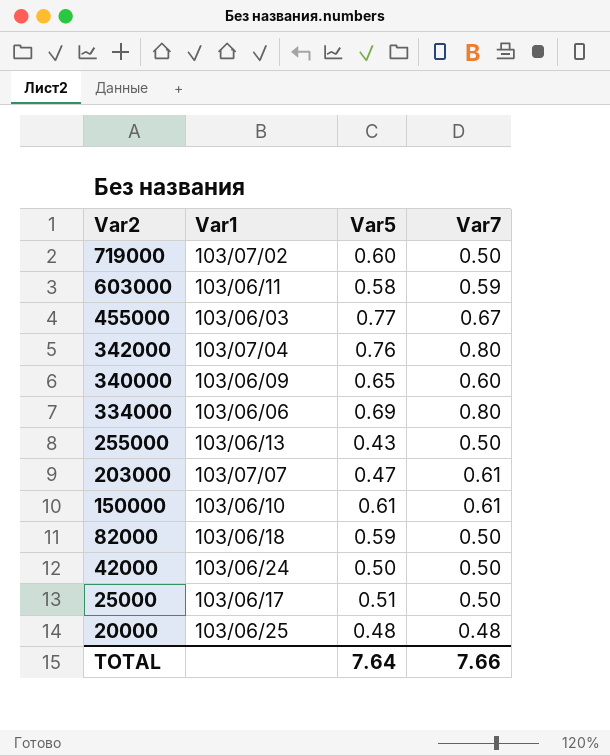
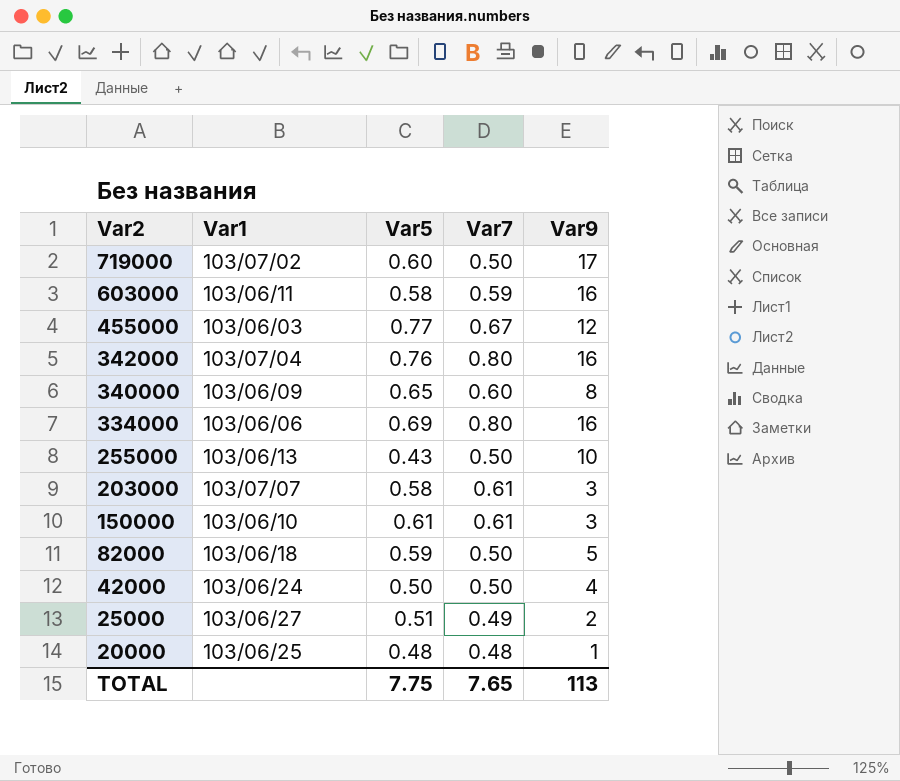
column Var9 | position: none -> 5
203000 | Var5: 0.47 -> 0.58
25000 | Var1: 103/06/17 -> 103/06/27
25000 | Var7: 0.50 -> 0.49
TOTAL | Var5: 7.64 -> 7.75
TOTAL | Var7: 7.66 -> 7.65

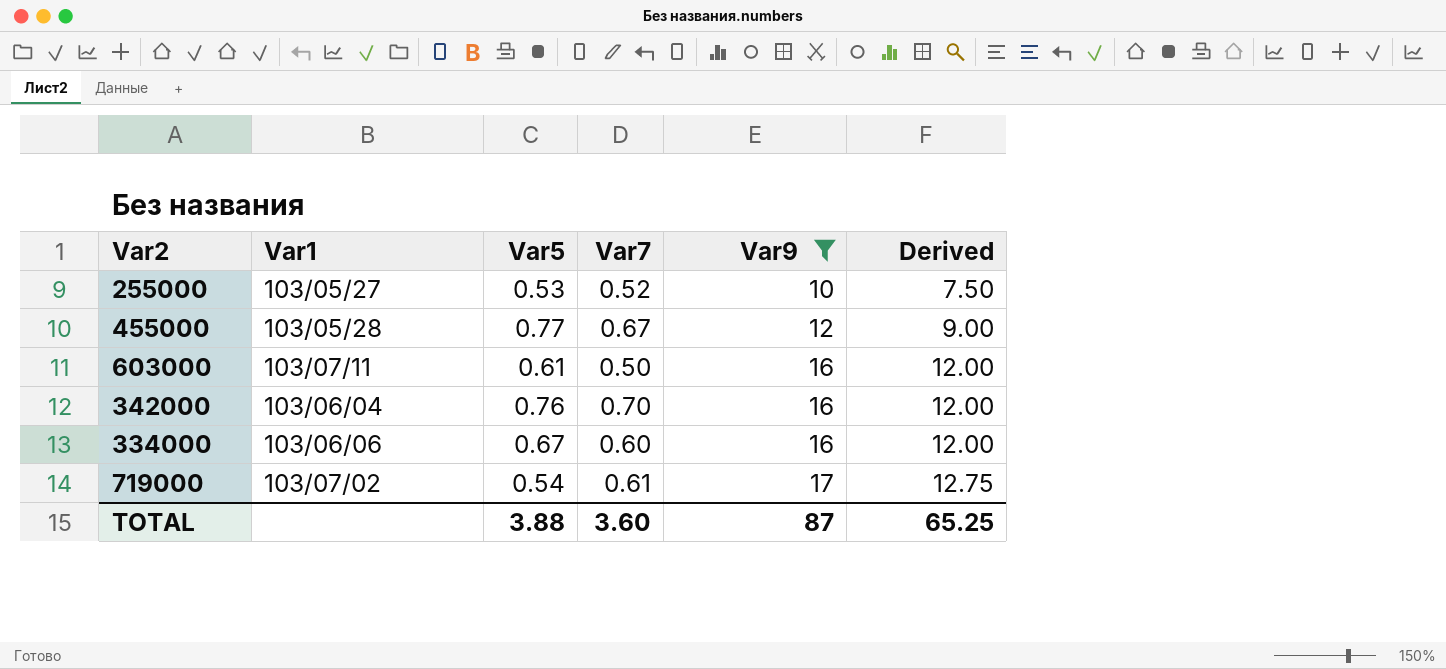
filter: none -> Var9 >= 10
row order: Var2 descending -> Var9 ascending
column Derived | formula: none -> [Var9] * 0.75
255000 | Var1: 103/06/13 -> 103/05/27
255000 | Var5: 0.43 -> 0.53
255000 | Var7: 0.50 -> 0.52
455000 | Var1: 103/06/03 -> 103/05/28
603000 | Var1: 103/06/11 -> 103/07/11
603000 | Var5: 0.58 -> 0.61
603000 | Var7: 0.59 -> 0.50
342000 | Var1: 103/07/04 -> 103/06/04
342000 | Var7: 0.80 -> 0.70
334000 | Var5: 0.69 -> 0.67
334000 | Var7: 0.80 -> 0.60
719000 | Var5: 0.60 -> 0.54
719000 | Var7: 0.50 -> 0.61
TOTAL | Var5: 7.75 -> 3.88
TOTAL | Var7: 7.65 -> 3.60
TOTAL | Var9: 113 -> 87

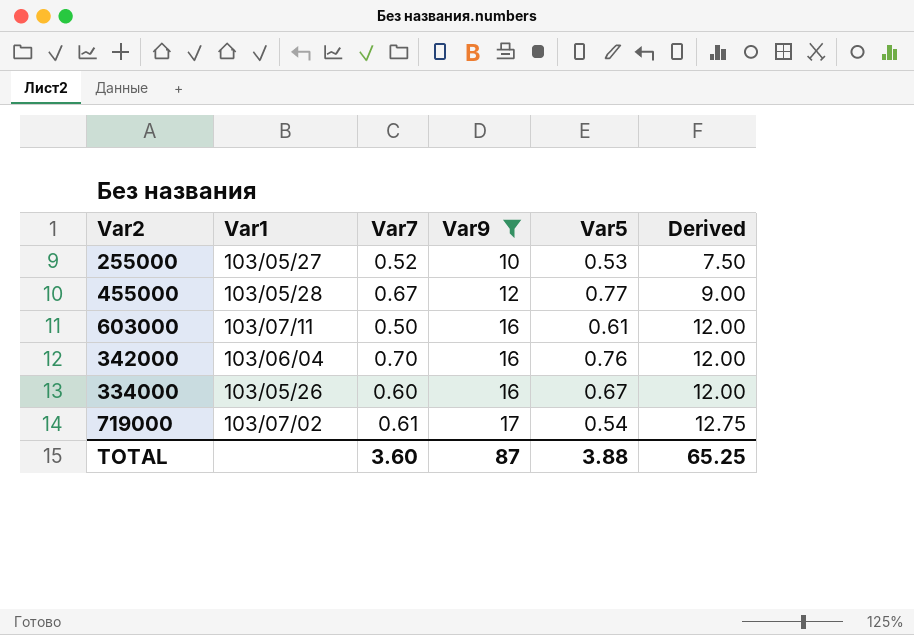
column Var5 | position: 3 -> 5
334000 | Var1: 103/06/06 -> 103/05/26

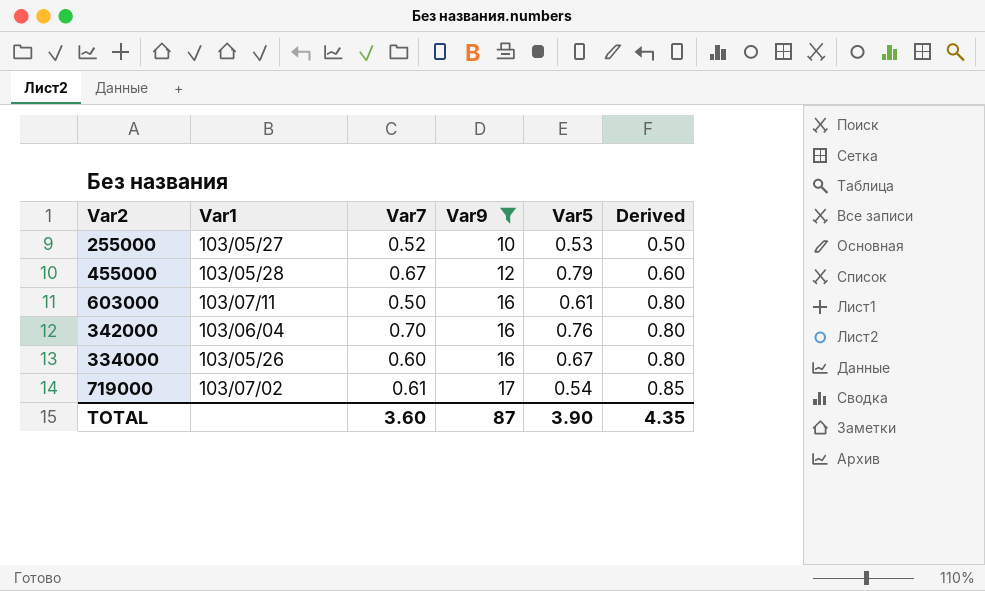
column Derived | formula: [Var9] * 0.75 -> [Var9] * 0.05
455000 | Var5: 0.77 -> 0.79
TOTAL | Var5: 3.88 -> 3.90
TOTAL | Derived: 65.25 -> 4.35

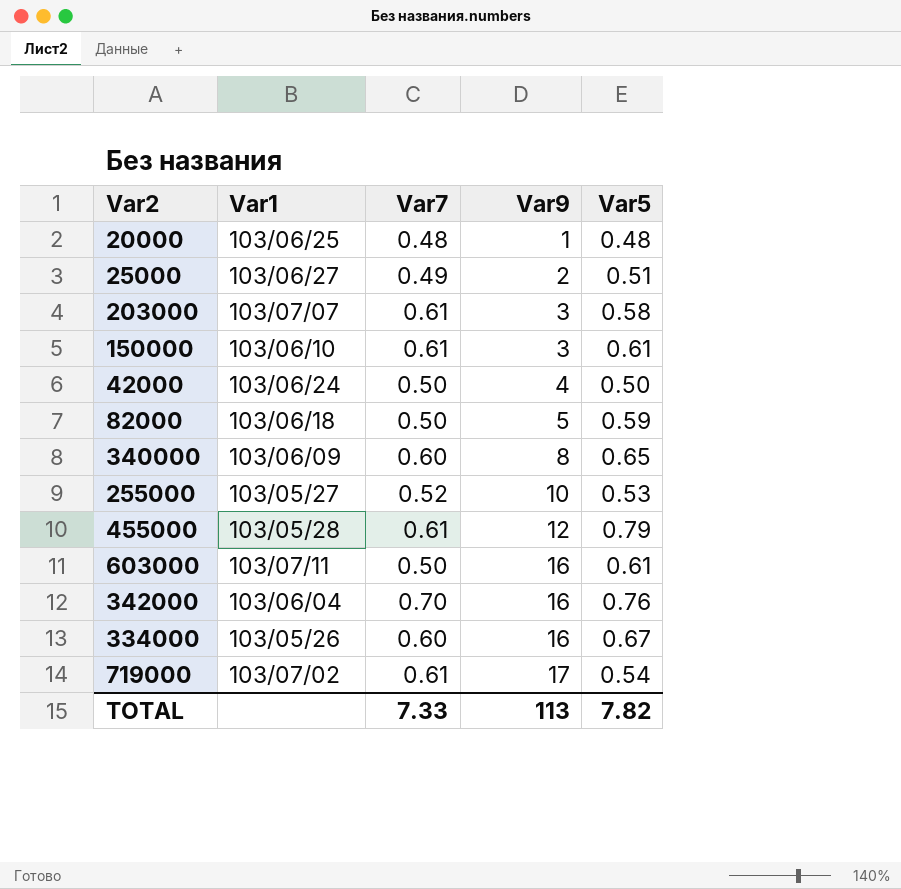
filter: Var9 >= 10 -> none
column Derived | formula: [Var9] * 0.05 -> none
455000 | Var7: 0.67 -> 0.61
TOTAL | Var7: 3.60 -> 7.33
TOTAL | Var9: 87 -> 113
TOTAL | Var5: 3.90 -> 7.82

